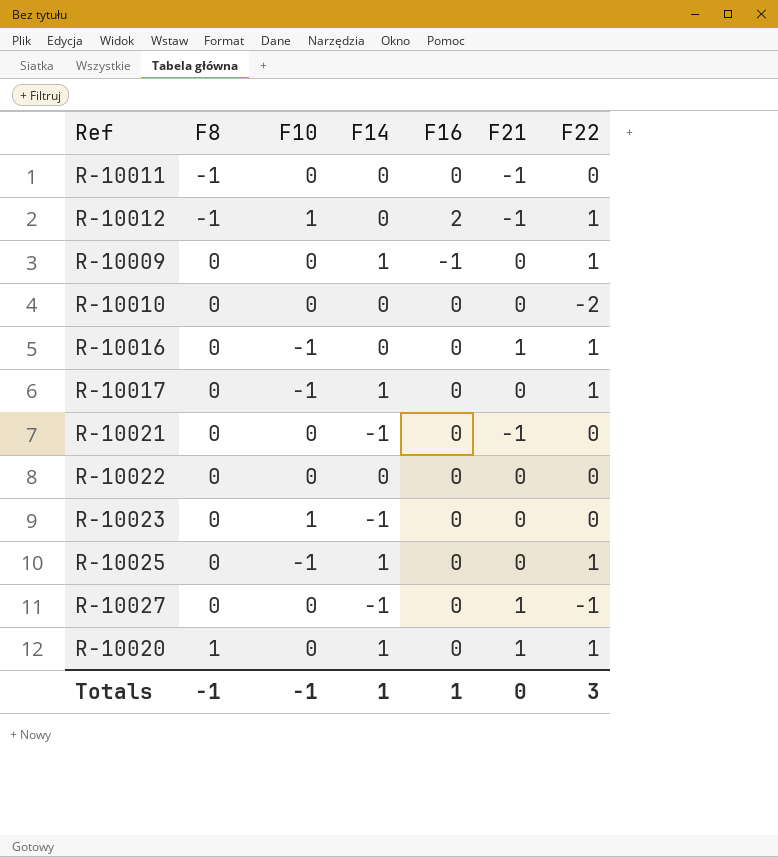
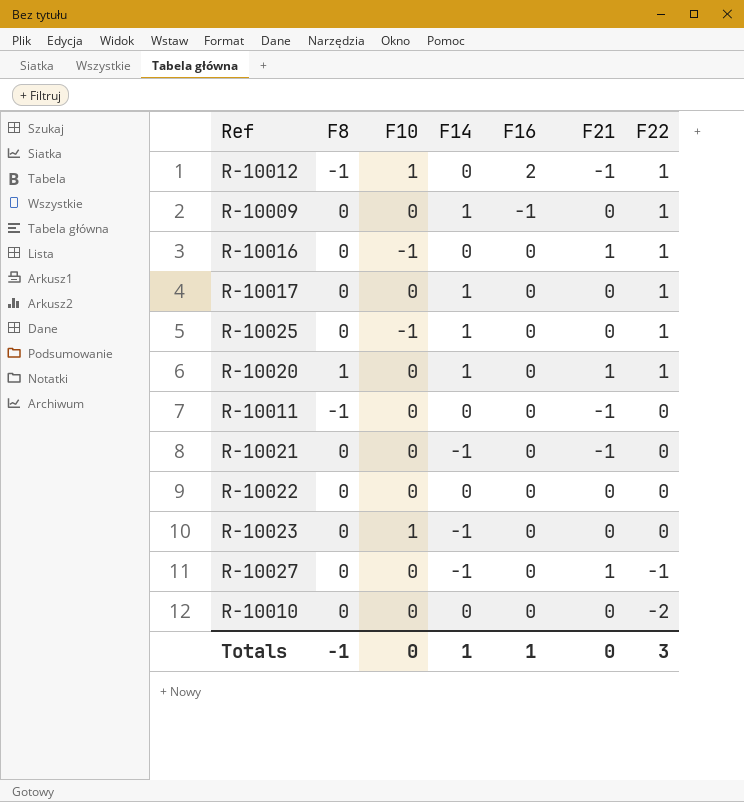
row order: F8 ascending -> F22 descending
R-10017 | F10: -1 -> 0
Totals | F10: -1 -> 0

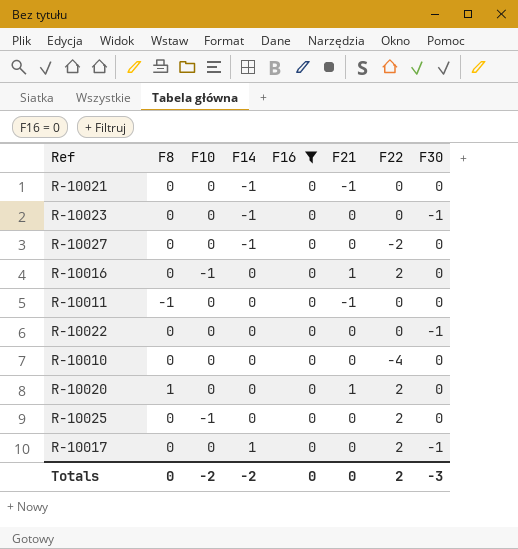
filter: none -> F16 = 0
row order: F22 descending -> F14 ascending
column F30 | position: none -> 8
R-10023 | F10: 1 -> 0
R-10027 | F21: 1 -> 0
R-10027 | F22: -1 -> -2
R-10016 | F22: 1 -> 2
R-10010 | F22: -2 -> -4
R-10020 | F14: 1 -> 0
R-10020 | F22: 1 -> 2
R-10025 | F14: 1 -> 0
R-10025 | F22: 1 -> 2
R-10017 | F22: 1 -> 2
Totals | F8: -1 -> 0
Totals | F10: 0 -> -2
Totals | F14: 1 -> -2
Totals | F16: 1 -> 0
Totals | F22: 3 -> 2

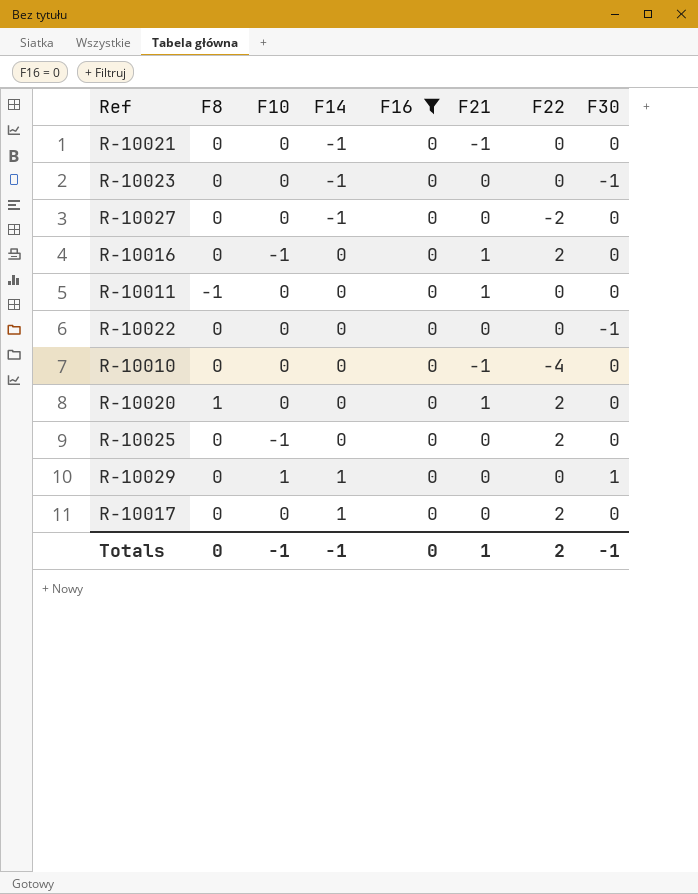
R-10011 | F21: -1 -> 1
R-10010 | F21: 0 -> -1
row R-10029: none -> 0 | 1 | 1 | 0 | 0 | 0 | 1
R-10017 | F30: -1 -> 0
Totals | F10: -2 -> -1
Totals | F14: -2 -> -1
Totals | F21: 0 -> 1
Totals | F30: -3 -> -1

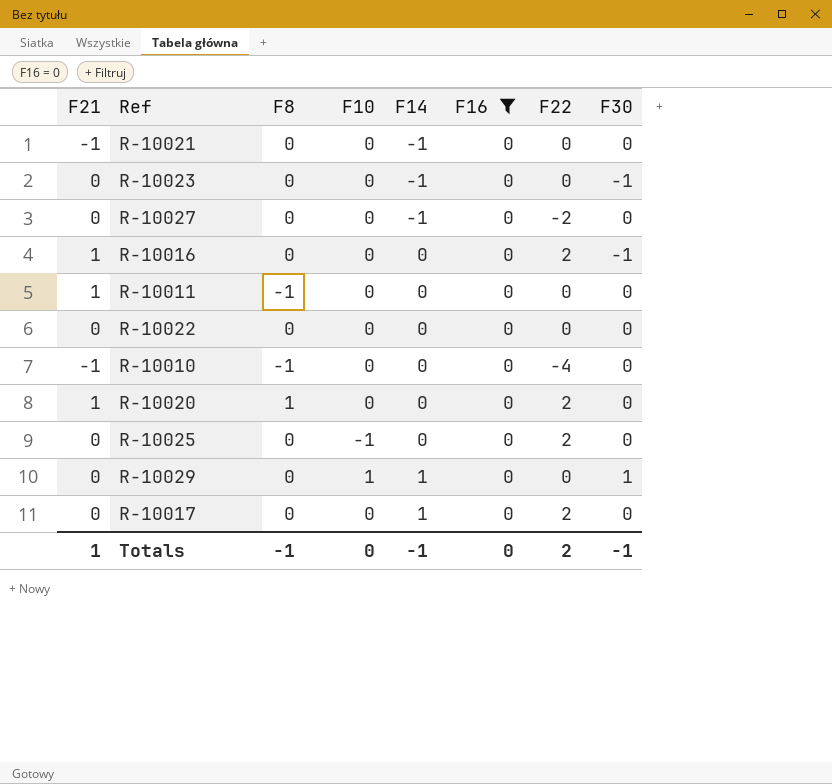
column F21 | position: 6 -> 1
R-10016 | F10: -1 -> 0
R-10016 | F30: 0 -> -1
R-10022 | F30: -1 -> 0
R-10010 | F8: 0 -> -1
Totals | F8: 0 -> -1
Totals | F10: -1 -> 0

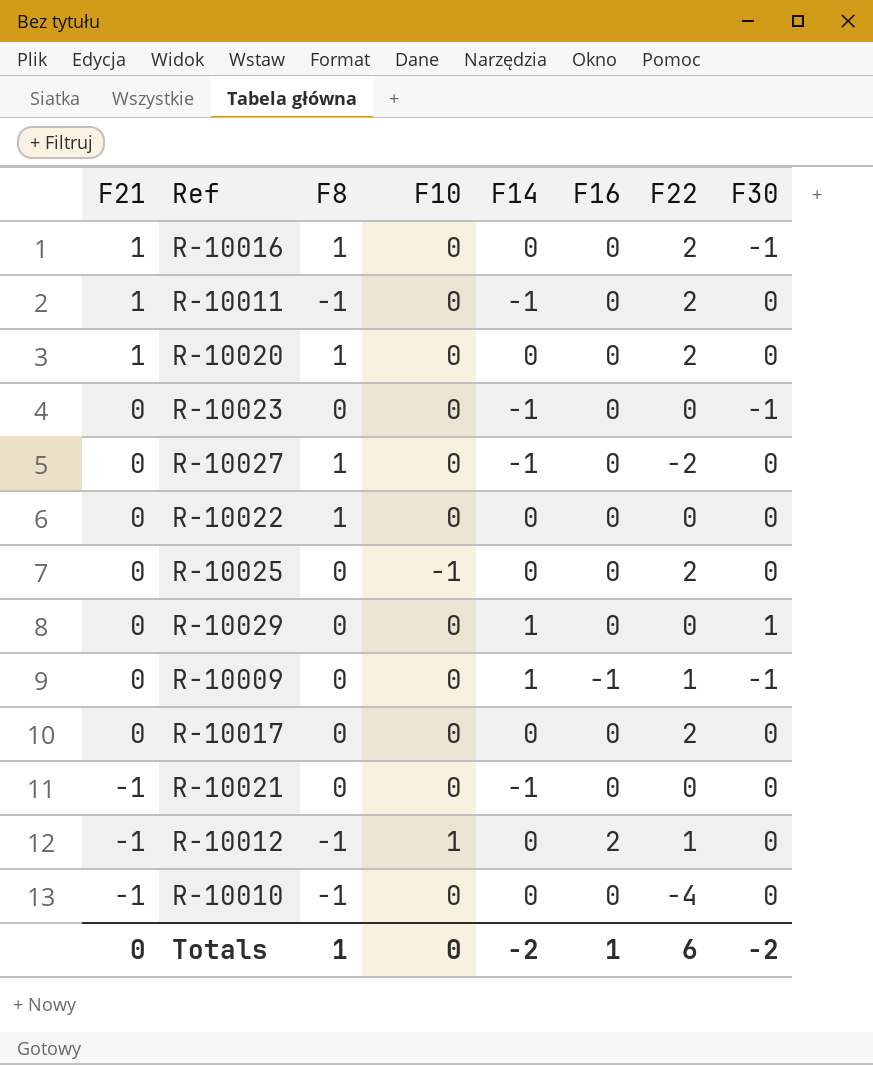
filter: F16 = 0 -> none
row order: F14 ascending -> F21 descending
R-10016 | F8: 0 -> 1
R-10011 | F14: 0 -> -1
R-10011 | F22: 0 -> 2
R-10027 | F8: 0 -> 1
R-10022 | F8: 0 -> 1
R-10029 | F10: 1 -> 0
R-10017 | F14: 1 -> 0
Totals | F21: 1 -> 0
Totals | F8: -1 -> 1
Totals | F14: -1 -> -2
Totals | F16: 0 -> 1
Totals | F22: 2 -> 6
Totals | F30: -1 -> -2

